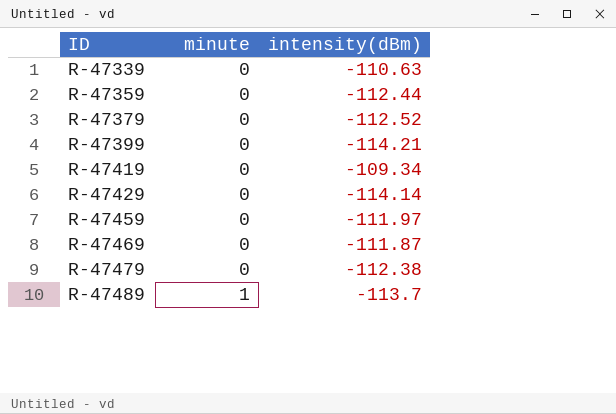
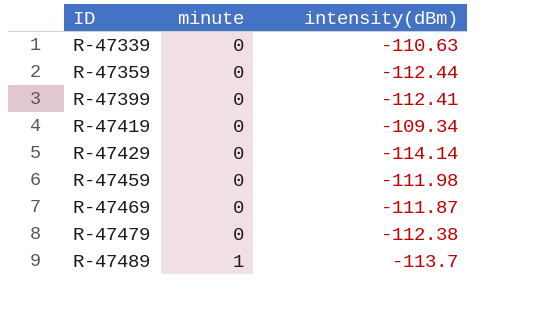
row R-47379: 0 | -112.52 -> none
R-47399 | intensity(dBm): -114.21 -> -112.41
R-47459 | intensity(dBm): -111.97 -> -111.98

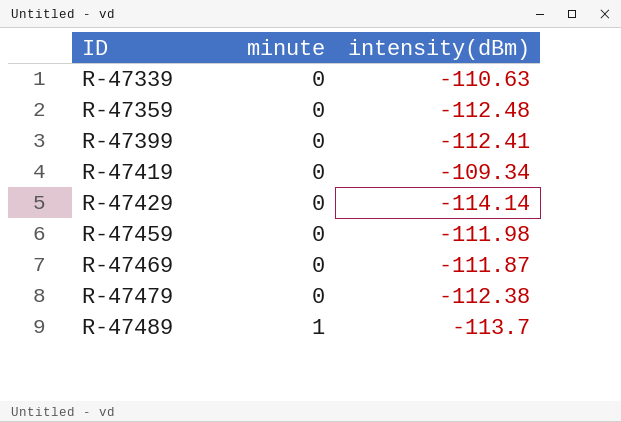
R-47359 | intensity(dBm): -112.44 -> -112.48

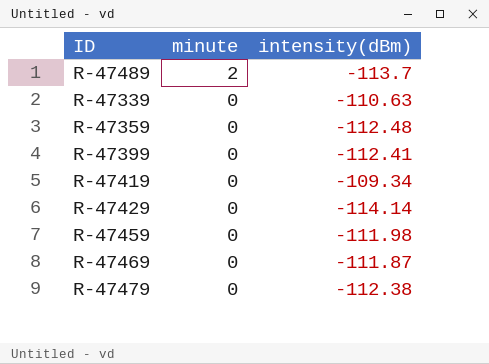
row order: ID ascending -> minute descending
R-47489 | minute: 1 -> 2

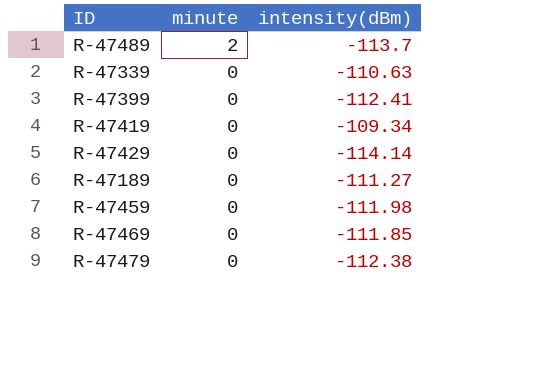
row R-47359: 0 | -112.48 -> none
row R-47189: none -> 0 | -111.27
R-47469 | intensity(dBm): -111.87 -> -111.85

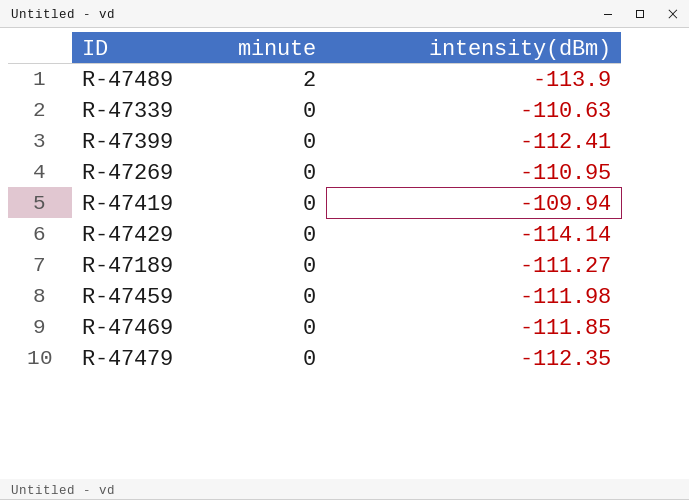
R-47489 | intensity(dBm): -113.7 -> -113.9
row R-47269: none -> 0 | -110.95
R-47419 | intensity(dBm): -109.34 -> -109.94
R-47479 | intensity(dBm): -112.38 -> -112.35

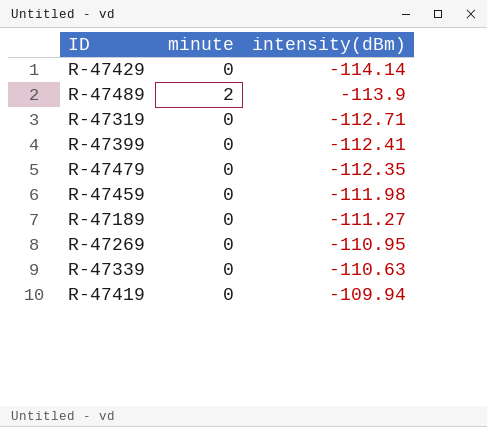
row order: minute descending -> intensity(dBm) ascending
row R-47469: 0 | -111.85 -> none
row R-47319: none -> 0 | -112.71

